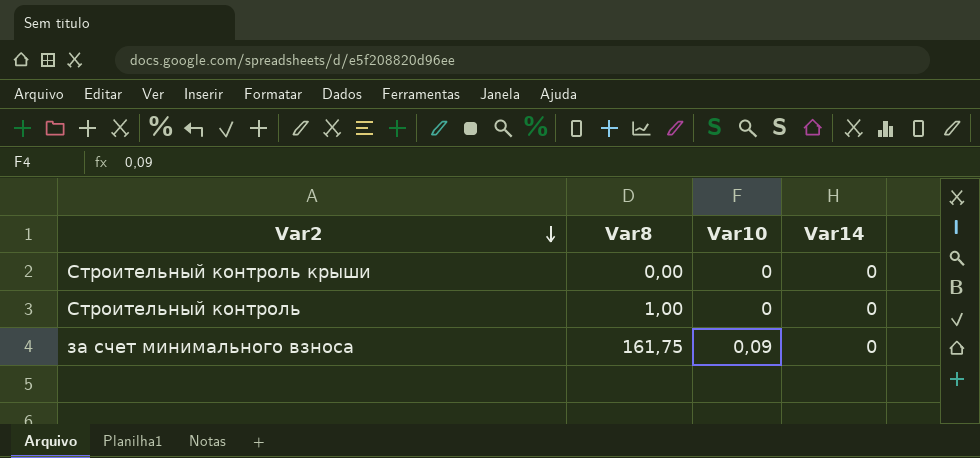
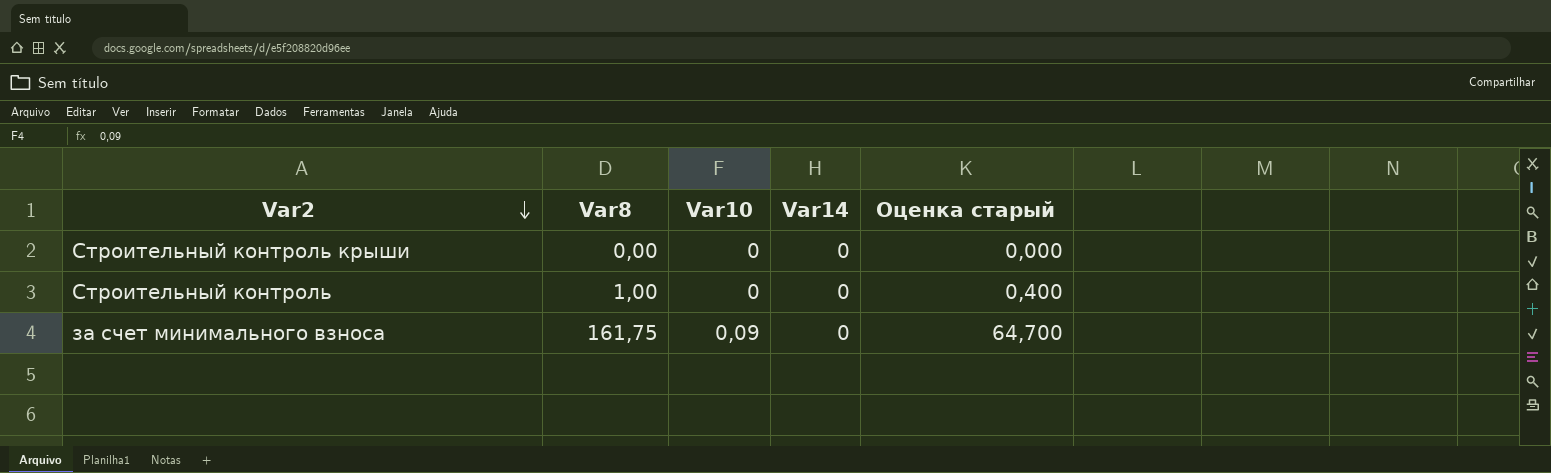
column Оценка старый | formula: none -> [Var8] * 0,4

